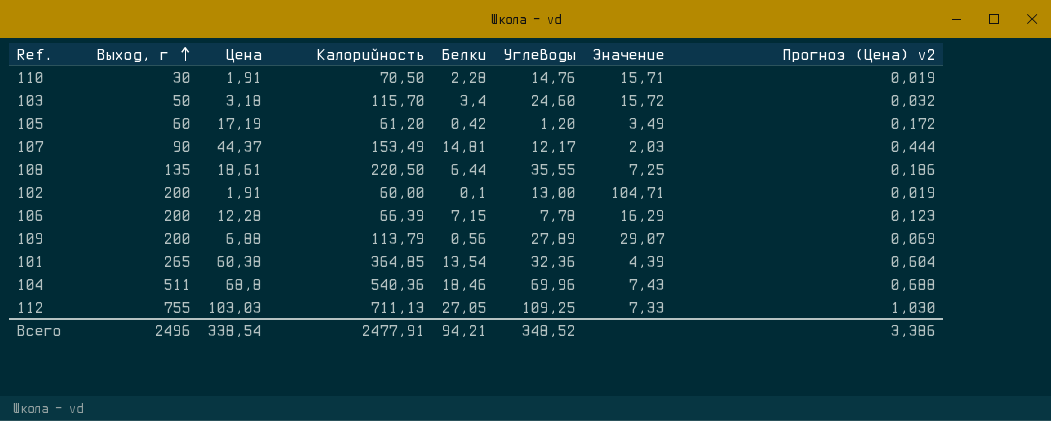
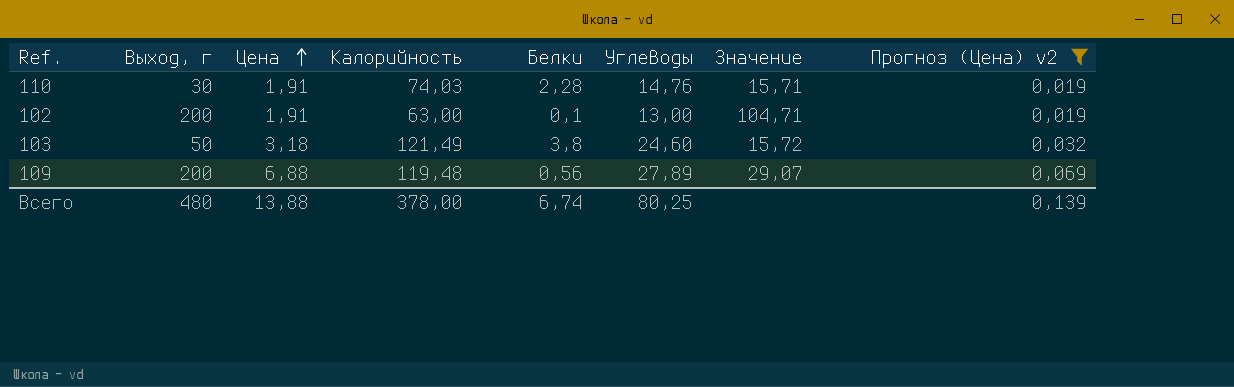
filter: none -> Прогноз (Цена) v2 <= 0,069
row order: Выход, г ascending -> Цена ascending
110 | Калорийность: 70,50 -> 74,03
102 | Калорийность: 60,00 -> 63,00
103 | Калорийность: 115,70 -> 121,49
103 | Белки: 3,4 -> 3,8
109 | Калорийность: 113,79 -> 119,48
Всего | Выход, г: 2496 -> 480
Всего | Цена: 338,54 -> 13,88
Всего | Калорийность: 2477,91 -> 378,00
Всего | Белки: 94,21 -> 6,74
Всего | Углеводы: 348,52 -> 80,25
Всего | Прогноз (Цена) v2: 3,386 -> 0,139

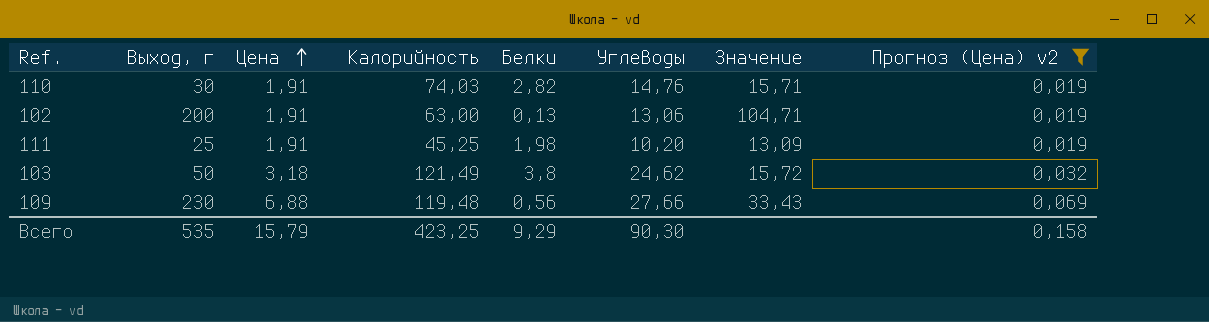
110 | Белки: 2,28 -> 2,82
102 | Белки: 0,1 -> 0,13
102 | Углеводы: 13,00 -> 13,06
row 111: none -> 25 | 1,91 | 45,25 | 1,98 | 10,20 | 13,09 | 0,019
103 | Углеводы: 24,60 -> 24,62
109 | Выход, г: 200 -> 230
109 | Углеводы: 27,89 -> 27,66
109 | Значение: 29,07 -> 33,43
Всего | Выход, г: 480 -> 535
Всего | Цена: 13,88 -> 15,79
Всего | Калорийность: 378,00 -> 423,25
Всего | Белки: 6,74 -> 9,29
Всего | Углеводы: 80,25 -> 90,30
Всего | Прогноз (Цена) v2: 0,139 -> 0,158

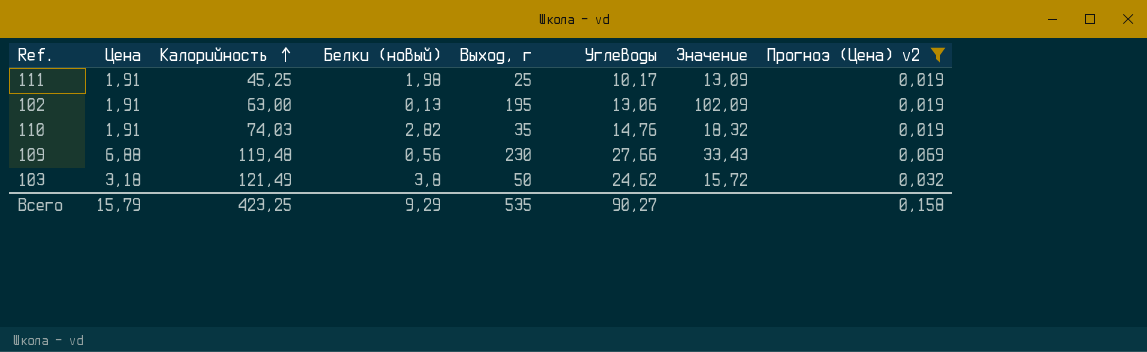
row order: Цена ascending -> Калорийность ascending
column name: Белки -> Белки (новый)
column Выход, г | position: 2 -> 5
111 | Углеводы: 10,20 -> 10,17
102 | Выход, г: 200 -> 195
102 | Значение: 104,71 -> 102,09
110 | Выход, г: 30 -> 35
110 | Значение: 15,71 -> 18,32
Всего | Углеводы: 90,30 -> 90,27

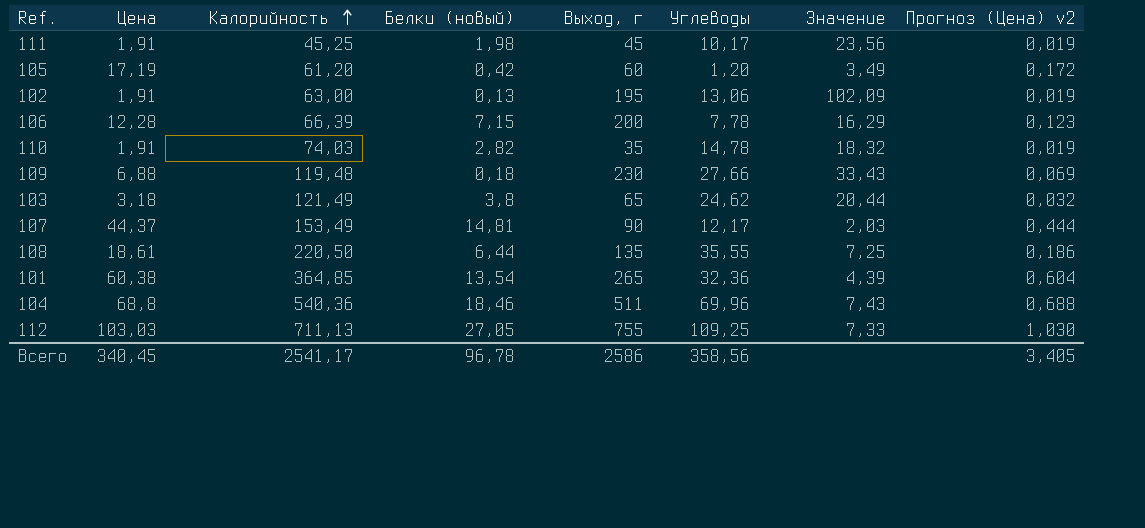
filter: Прогноз (Цена) v2 <= 0,069 -> none
111 | Выход, г: 25 -> 45
111 | Значение: 13,09 -> 23,56
110 | Углеводы: 14,76 -> 14,78
109 | Белки (новый): 0,56 -> 0,18
103 | Выход, г: 50 -> 65
103 | Значение: 15,72 -> 20,44
Всего | Цена: 15,79 -> 340,45
Всего | Калорийность: 423,25 -> 2541,17
Всего | Белки (новый): 9,29 -> 96,78
Всего | Выход, г: 535 -> 2586
Всего | Углеводы: 90,27 -> 358,56
Всего | Прогноз (Цена) v2: 0,158 -> 3,405

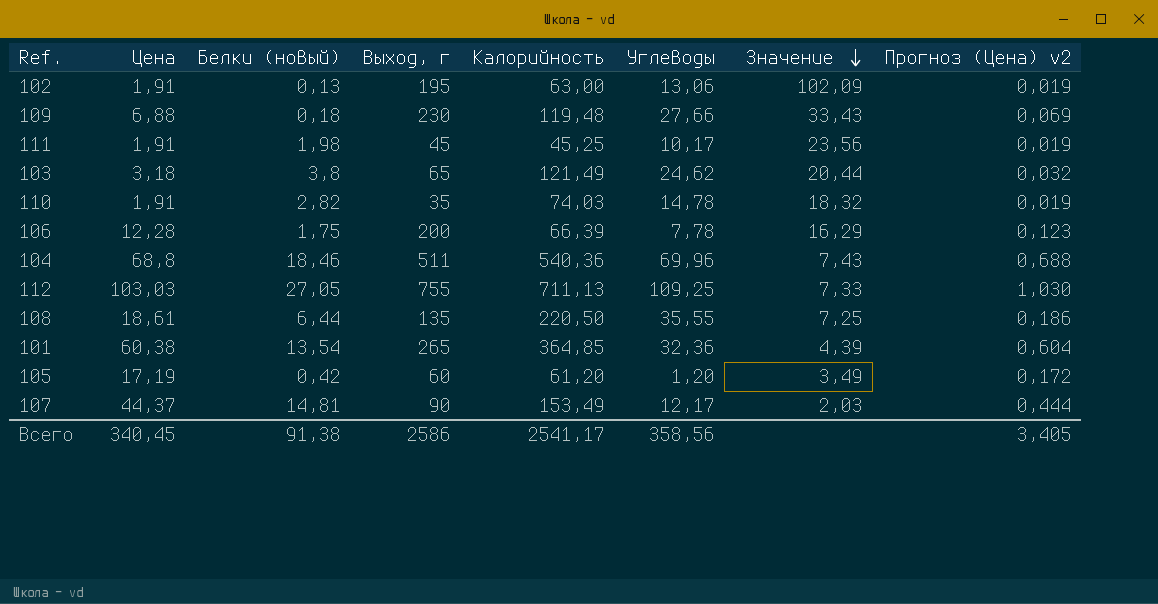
row order: Калорийность ascending -> Значение descending
column Калорийность | position: 3 -> 5
106 | Белки (новый): 7,15 -> 1,75
Всего | Белки (новый): 96,78 -> 91,38

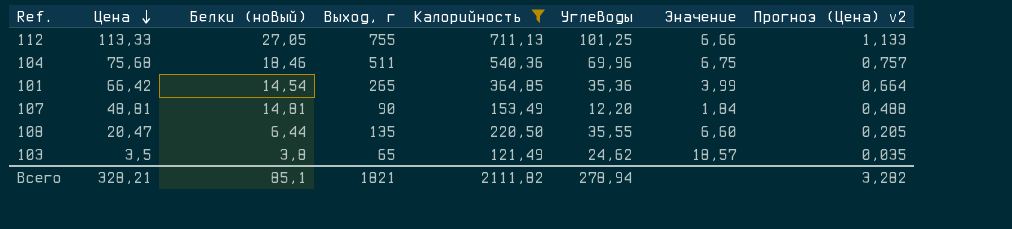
filter: none -> Калорийность >= 121,49
row order: Значение descending -> Цена descending
112 | Цена: 103,03 -> 113,33
112 | Углеводы: 109,25 -> 101,25
112 | Значение: 7,33 -> 6,66
112 | Прогноз (Цена) v2: 1,030 -> 1,133
104 | Цена: 68,8 -> 75,68
104 | Значение: 7,43 -> 6,75
104 | Прогноз (Цена) v2: 0,688 -> 0,757
101 | Цена: 60,38 -> 66,42
101 | Белки (новый): 13,54 -> 14,54
101 | Углеводы: 32,36 -> 35,36
101 | Значение: 4,39 -> 3,99
101 | Прогноз (Цена) v2: 0,604 -> 0,664
107 | Цена: 44,37 -> 48,81
107 | Углеводы: 12,17 -> 12,20
107 | Значение: 2,03 -> 1,84
107 | Прогноз (Цена) v2: 0,444 -> 0,488
108 | Цена: 18,61 -> 20,47
108 | Значение: 7,25 -> 6,60
108 | Прогноз (Цена) v2: 0,186 -> 0,205
103 | Цена: 3,18 -> 3,5
103 | Значение: 20,44 -> 18,57
103 | Прогноз (Цена) v2: 0,032 -> 0,035
Всего | Цена: 340,45 -> 328,21
Всего | Белки (новый): 91,38 -> 85,1
Всего | Выход, г: 2586 -> 1821
Всего | Калорийность: 2541,17 -> 2111,82
Всего | Углеводы: 358,56 -> 278,94
Всего | Прогноз (Цена) v2: 3,405 -> 3,282

